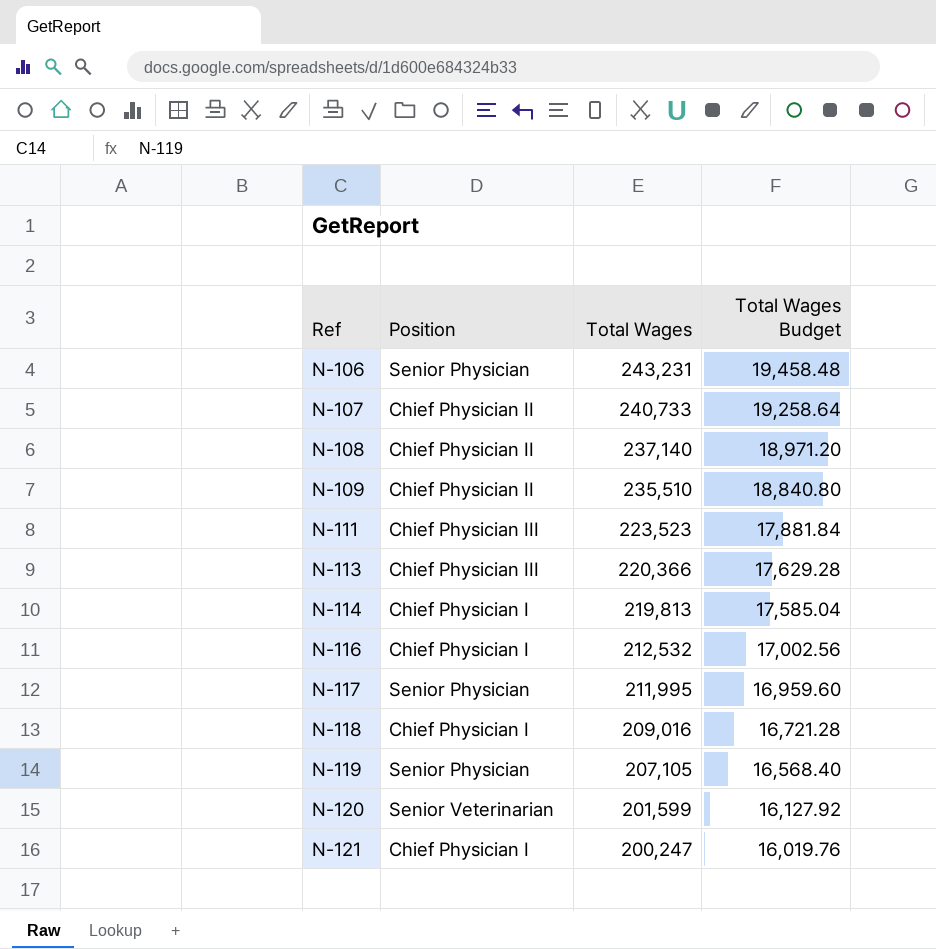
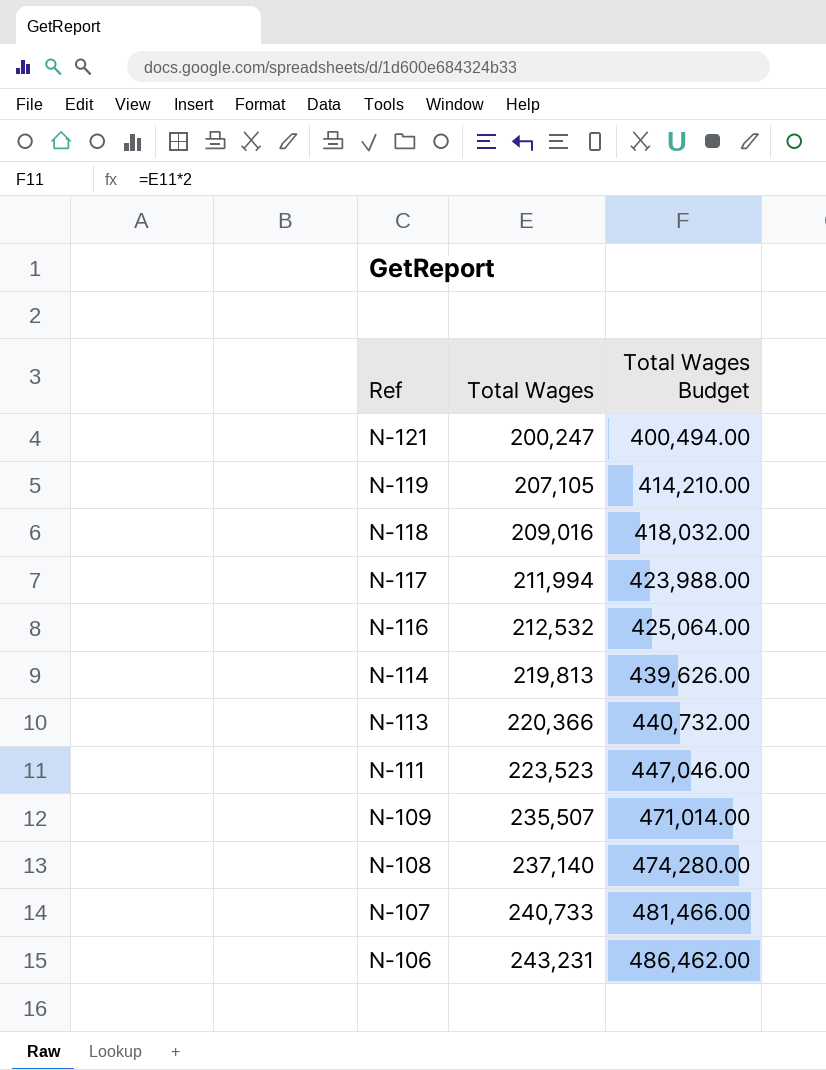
row order: Ref ascending -> Ref descending
column Position | position: 2 -> none
column Total Wages Budget | formula: [Total Wages] * 0.08 -> [Total Wages] * 2
row N-120: Senior Veterinarian | 201,599 | 16,127.92 -> none
N-117 | Total Wages: 211,995 -> 211,994
N-109 | Total Wages: 235,510 -> 235,507

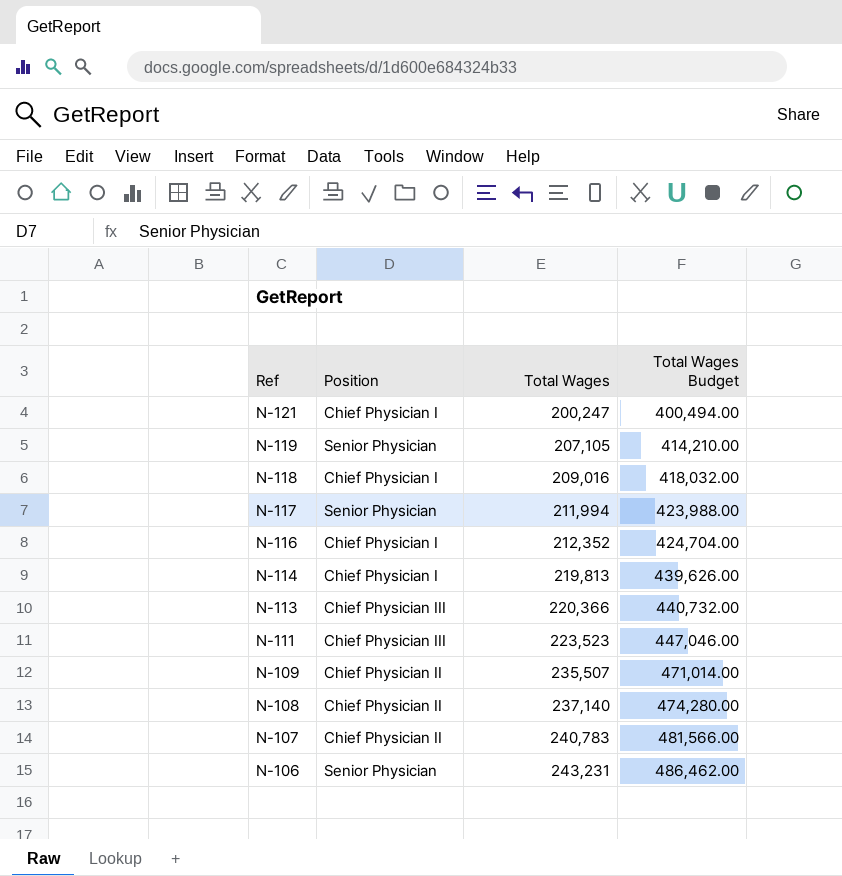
column Position | position: none -> 2
N-116 | Total Wages: 212,532 -> 212,352
N-116 | Total Wages Budget: 425,064.00 -> 424,704.00
N-107 | Total Wages: 240,733 -> 240,783
N-107 | Total Wages Budget: 481,466.00 -> 481,566.00

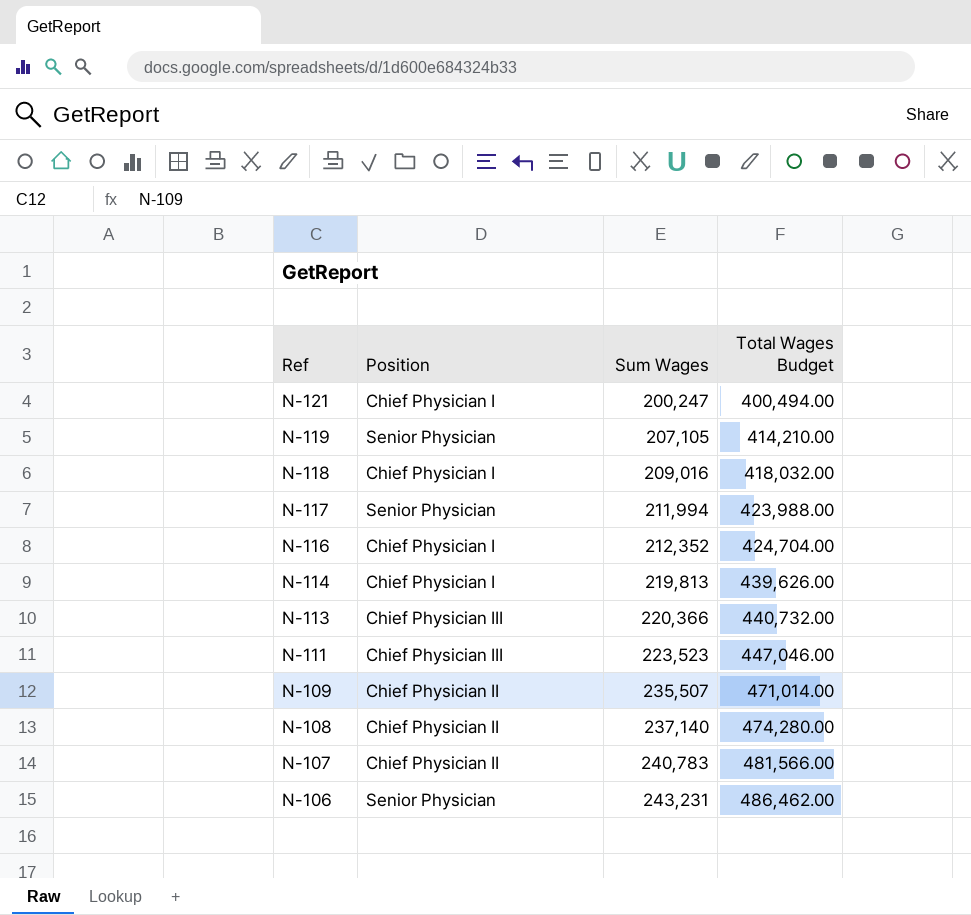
column name: Total Wages -> Sum Wages

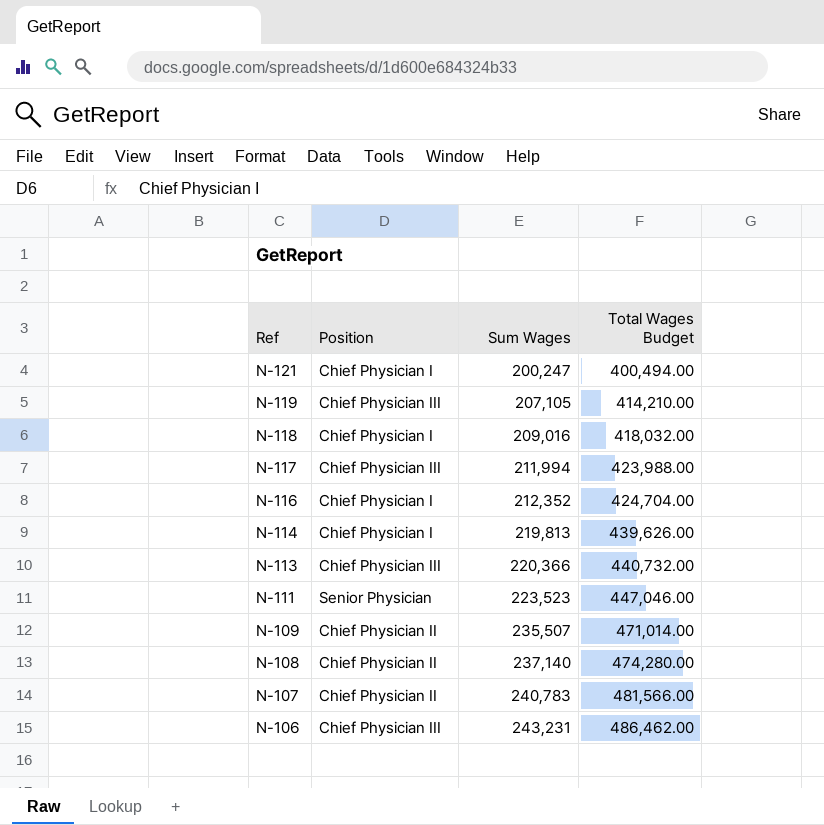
N-119 | Position: Senior Physician -> Chief Physician III
N-117 | Position: Senior Physician -> Chief Physician III
N-111 | Position: Chief Physician III -> Senior Physician
N-106 | Position: Senior Physician -> Chief Physician III

